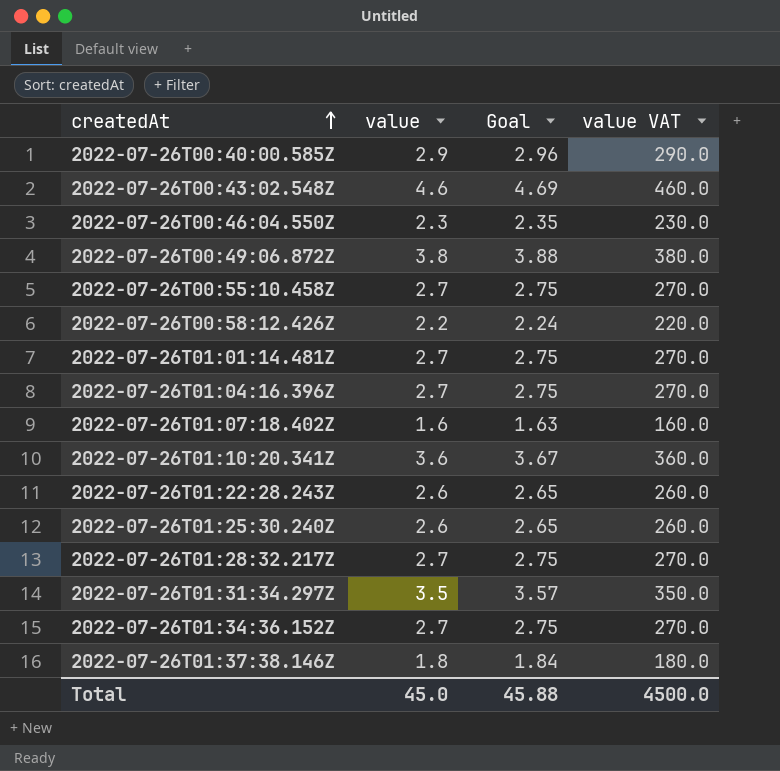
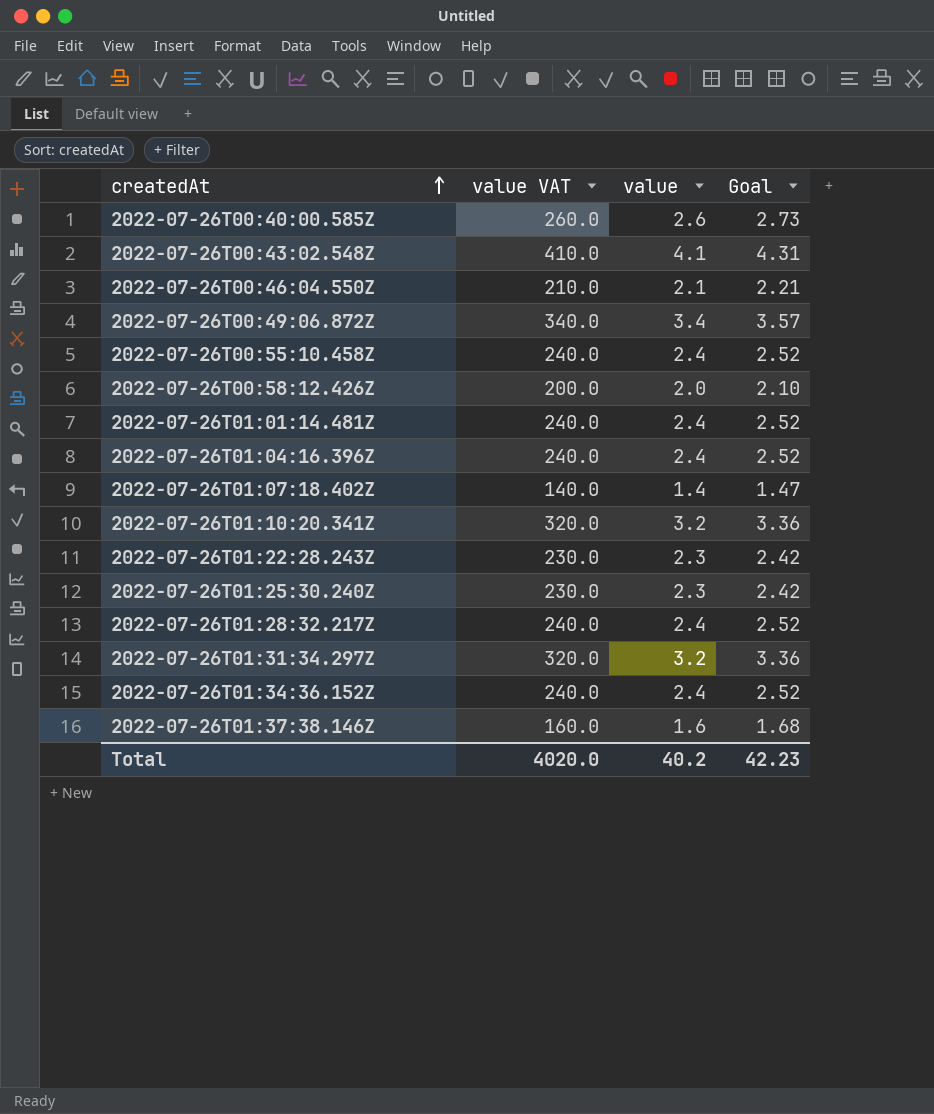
column value VAT | position: 4 -> 2
column Goal | formula: [value] * 1.02 -> [value] * 1.05
2022-07-26T00:40:00.585Z | value VAT: 290.0 -> 260.0
2022-07-26T00:40:00.585Z | value: 2.9 -> 2.6
2022-07-26T00:43:02.548Z | value VAT: 460.0 -> 410.0
2022-07-26T00:43:02.548Z | value: 4.6 -> 4.1
2022-07-26T00:46:04.550Z | value VAT: 230.0 -> 210.0
2022-07-26T00:46:04.550Z | value: 2.3 -> 2.1
2022-07-26T00:49:06.872Z | value VAT: 380.0 -> 340.0
2022-07-26T00:49:06.872Z | value: 3.8 -> 3.4
2022-07-26T00:55:10.458Z | value VAT: 270.0 -> 240.0
2022-07-26T00:55:10.458Z | value: 2.7 -> 2.4
2022-07-26T00:58:12.426Z | value VAT: 220.0 -> 200.0
2022-07-26T00:58:12.426Z | value: 2.2 -> 2.0
2022-07-26T01:01:14.481Z | value VAT: 270.0 -> 240.0
2022-07-26T01:01:14.481Z | value: 2.7 -> 2.4
2022-07-26T01:04:16.396Z | value VAT: 270.0 -> 240.0
2022-07-26T01:04:16.396Z | value: 2.7 -> 2.4
2022-07-26T01:07:18.402Z | value VAT: 160.0 -> 140.0
2022-07-26T01:07:18.402Z | value: 1.6 -> 1.4
2022-07-26T01:10:20.341Z | value VAT: 360.0 -> 320.0
2022-07-26T01:10:20.341Z | value: 3.6 -> 3.2
2022-07-26T01:22:28.243Z | value VAT: 260.0 -> 230.0
2022-07-26T01:22:28.243Z | value: 2.6 -> 2.3
2022-07-26T01:25:30.240Z | value VAT: 260.0 -> 230.0
2022-07-26T01:25:30.240Z | value: 2.6 -> 2.3
2022-07-26T01:28:32.217Z | value VAT: 270.0 -> 240.0
2022-07-26T01:28:32.217Z | value: 2.7 -> 2.4
2022-07-26T01:31:34.297Z | value VAT: 350.0 -> 320.0
2022-07-26T01:31:34.297Z | value: 3.5 -> 3.2
2022-07-26T01:34:36.152Z | value VAT: 270.0 -> 240.0
2022-07-26T01:34:36.152Z | value: 2.7 -> 2.4
2022-07-26T01:37:38.146Z | value VAT: 180.0 -> 160.0
2022-07-26T01:37:38.146Z | value: 1.8 -> 1.6
Total | value VAT: 4500.0 -> 4020.0
Total | value: 45.0 -> 40.2
Total | Goal: 45.88 -> 42.23

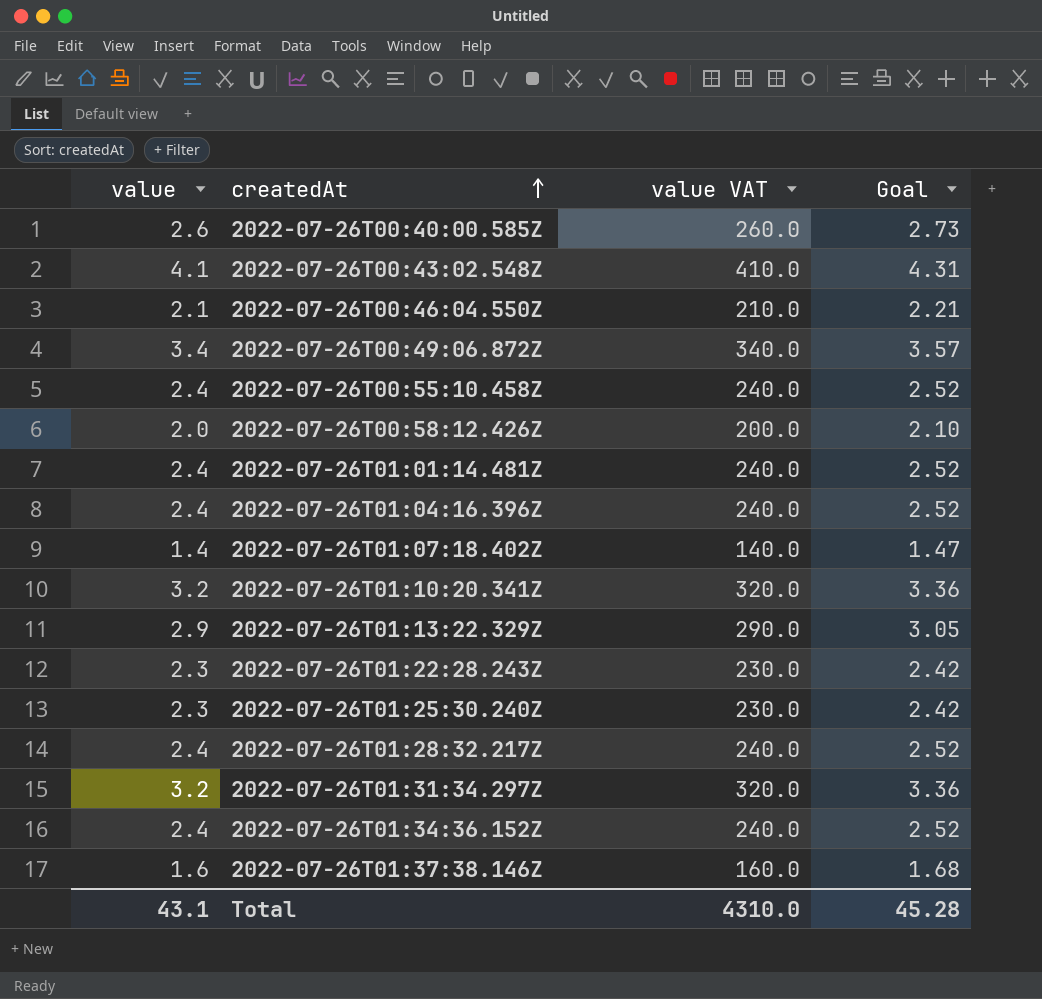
column value | position: 3 -> 1
row 2022-07-26T01:13:22.329Z: none -> 2.9 | 290.0 | 3.05
Total | value: 40.2 -> 43.1
Total | value VAT: 4020.0 -> 4310.0
Total | Goal: 42.23 -> 45.28

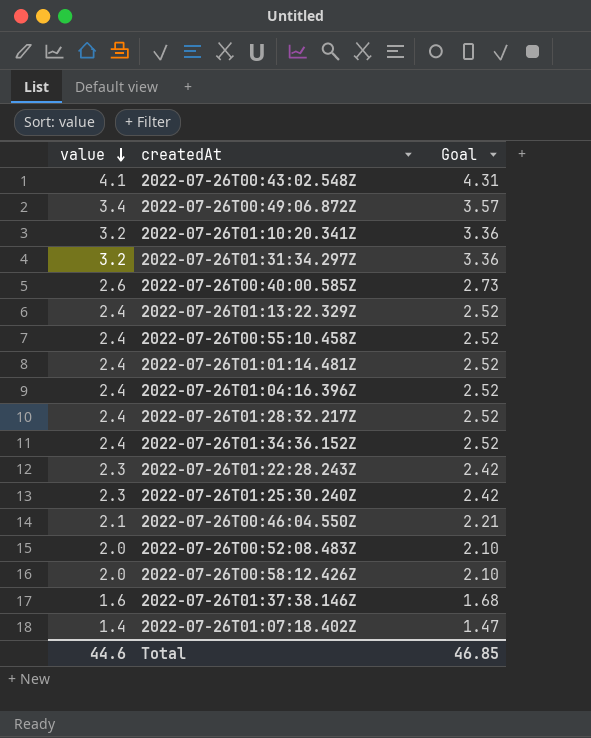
row order: createdAt ascending -> value descending
column value VAT | formula: [value] * 100 -> none
2022-07-26T01:13:22.329Z | value: 2.9 -> 2.4
2022-07-26T01:13:22.329Z | Goal: 3.05 -> 2.52
row 2022-07-26T00:52:08.483Z: none -> 2.0 | 2.10
Total | value: 43.1 -> 44.6
Total | Goal: 45.28 -> 46.85

